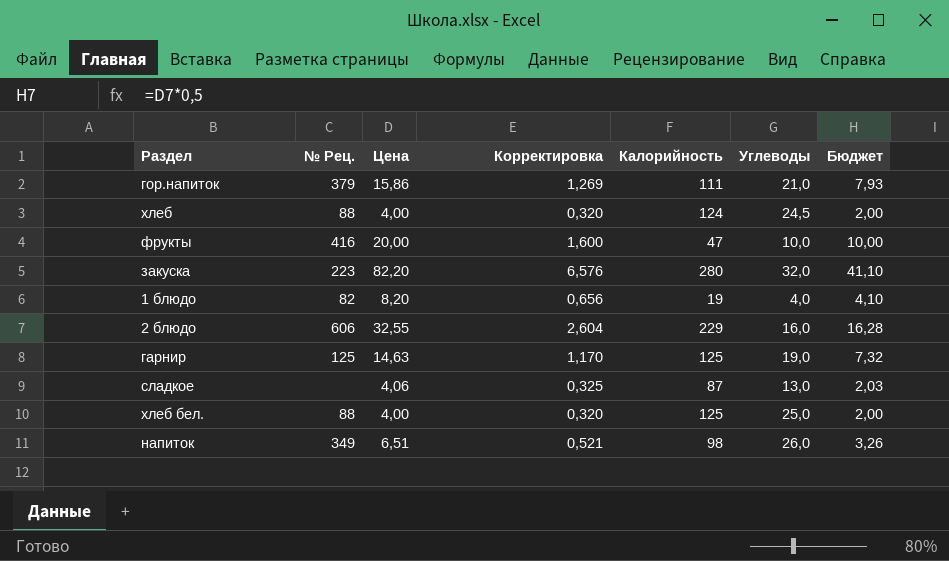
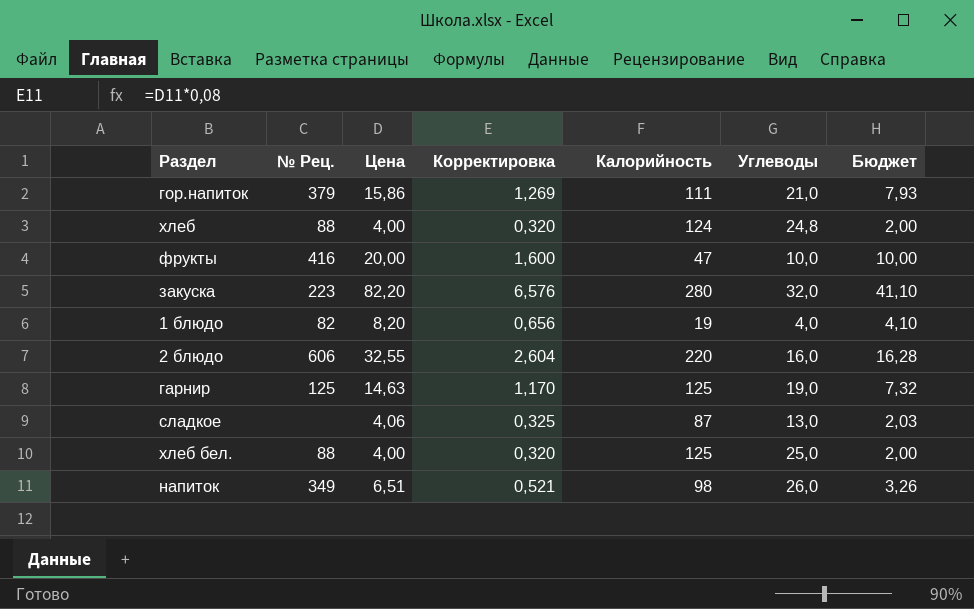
хлеб | Углеводы: 24,5 -> 24,8
2 блюдо | Калорийность: 229 -> 220

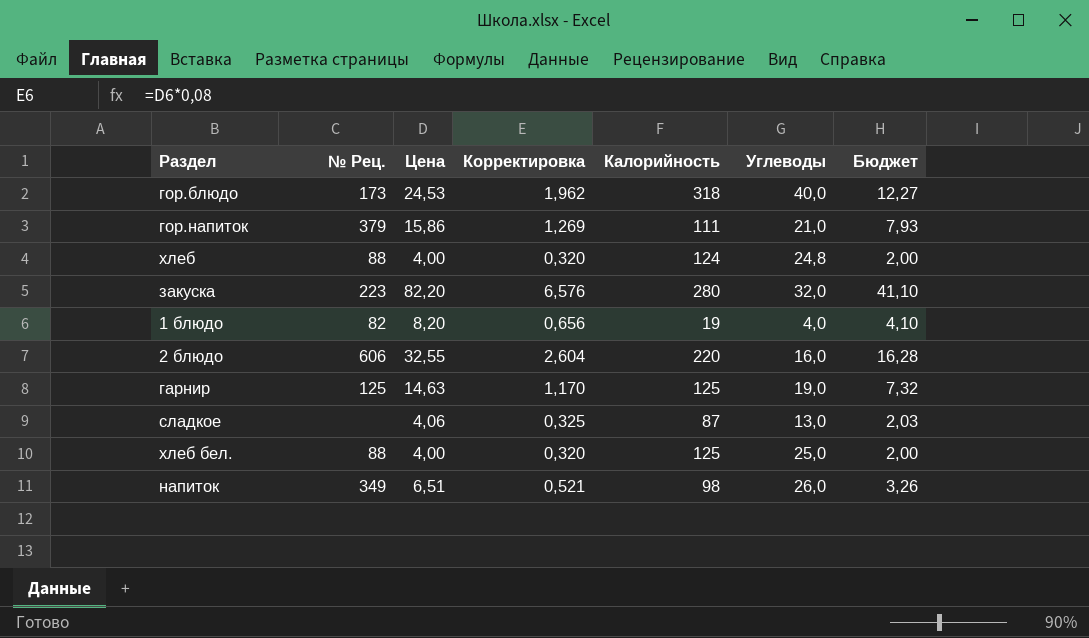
row фрукты: 416 | 20,00 | 1,600 | 47 | 10,0 | 10,00 -> none
row гор.блюдо: none -> 173 | 24,53 | 1,962 | 318 | 40,0 | 12,27

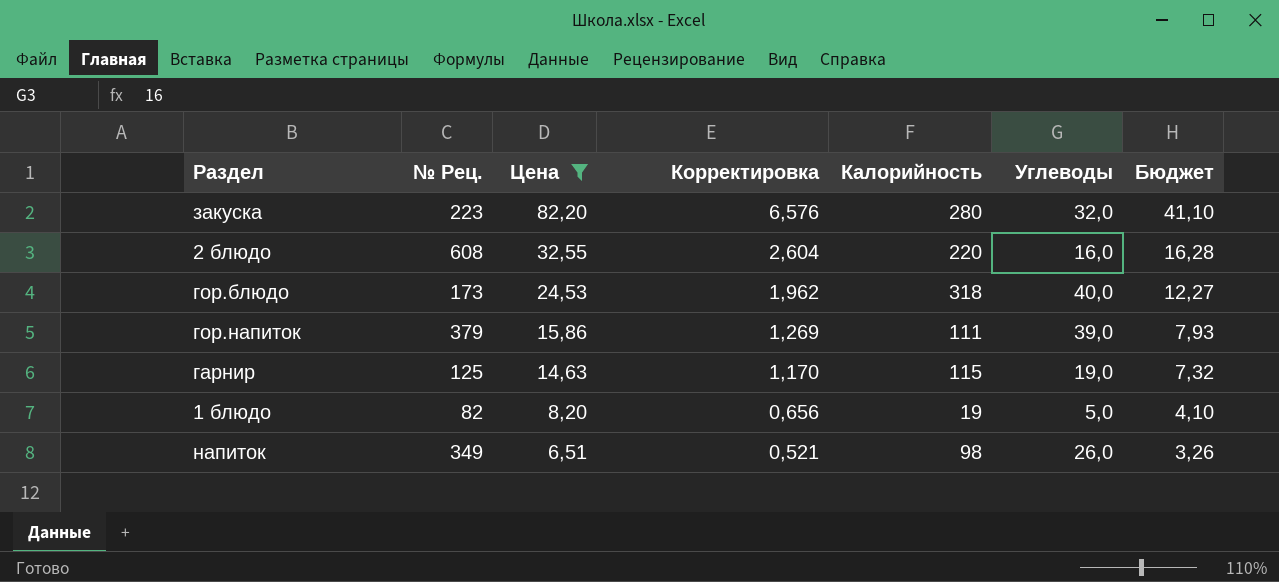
filter: none -> Цена >= 6,51
row order: none -> Цена descending
2 блюдо | № Рец.: 606 -> 608
гор.напиток | Углеводы: 21,0 -> 39,0
гарнир | Калорийность: 125 -> 115
1 блюдо | Углеводы: 4,0 -> 5,0

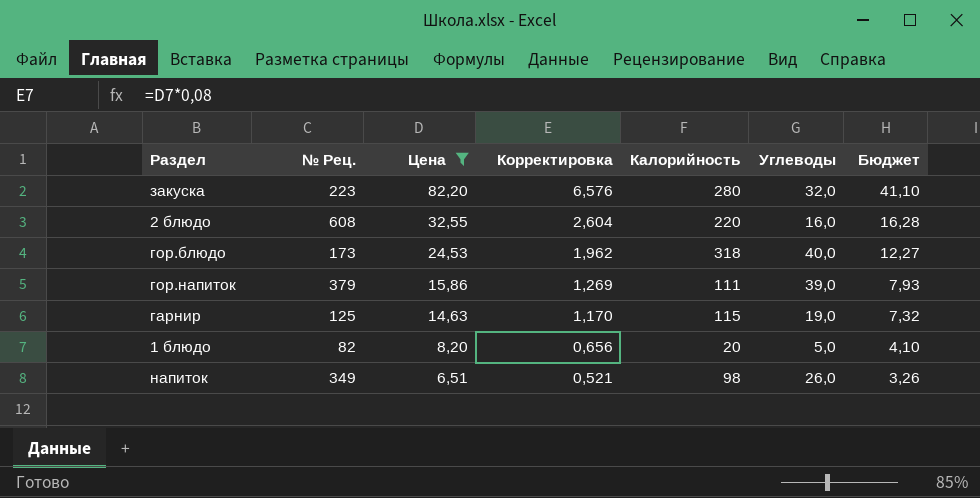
1 блюдо | Калорийность: 19 -> 20

